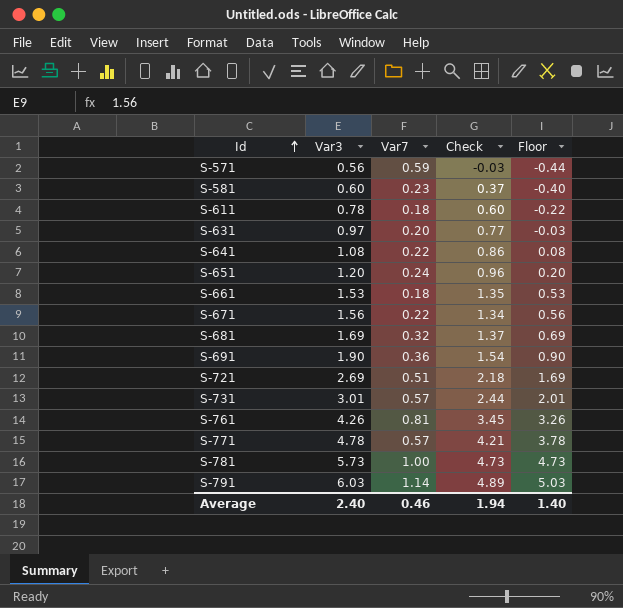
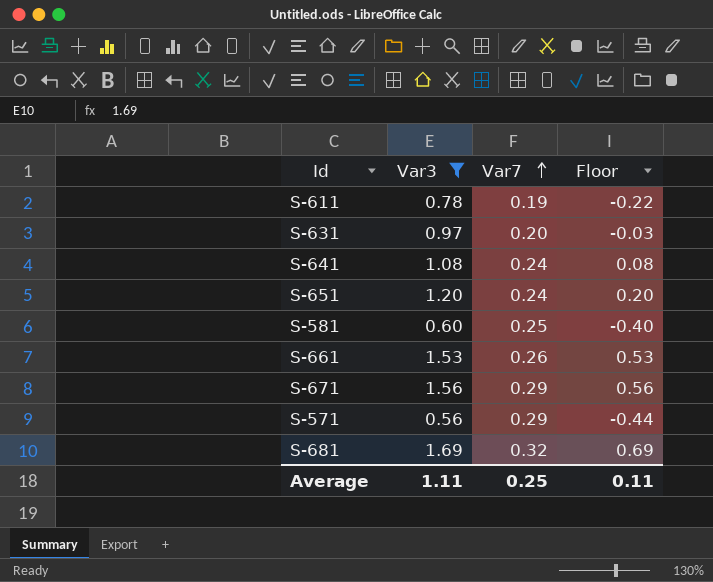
filter: none -> Var3 <= 1.69
row order: Id ascending -> Var7 ascending
column Check | formula: [Var3] - [Var7] -> none
S-611 | Var7: 0.18 -> 0.19
S-641 | Var7: 0.22 -> 0.24
S-581 | Var7: 0.23 -> 0.25
S-661 | Var7: 0.18 -> 0.26
S-671 | Var7: 0.22 -> 0.29
S-571 | Var7: 0.59 -> 0.29
Average | Var3: 2.40 -> 1.11
Average | Var7: 0.46 -> 0.25
Average | Floor: 1.40 -> 0.11

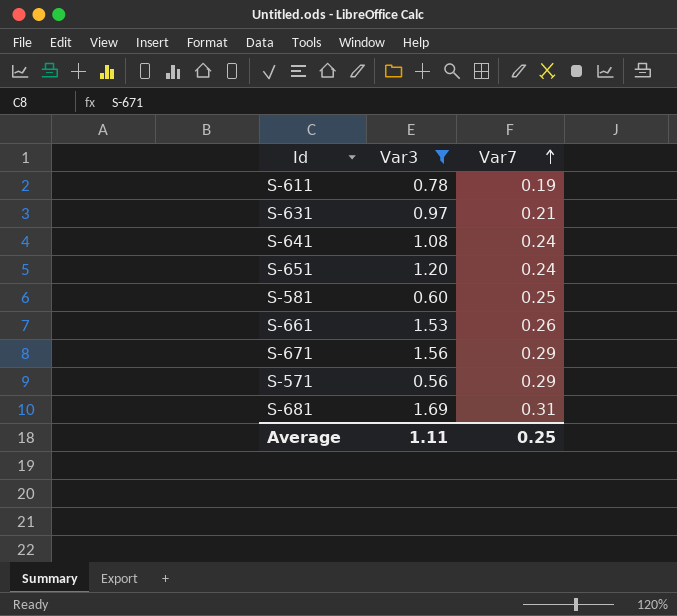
column Floor | formula: [Var3] - 1 -> none
S-631 | Var7: 0.20 -> 0.21
S-681 | Var7: 0.32 -> 0.31

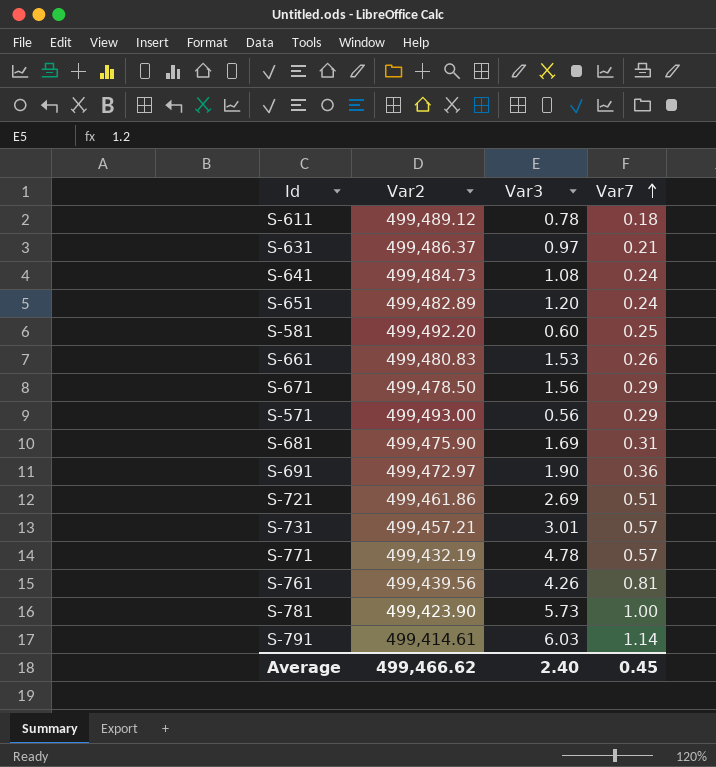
filter: Var3 <= 1.69 -> none
column Var2 | position: none -> 2
S-611 | Var7: 0.19 -> 0.18
Average | Var3: 1.11 -> 2.40
Average | Var7: 0.25 -> 0.45

